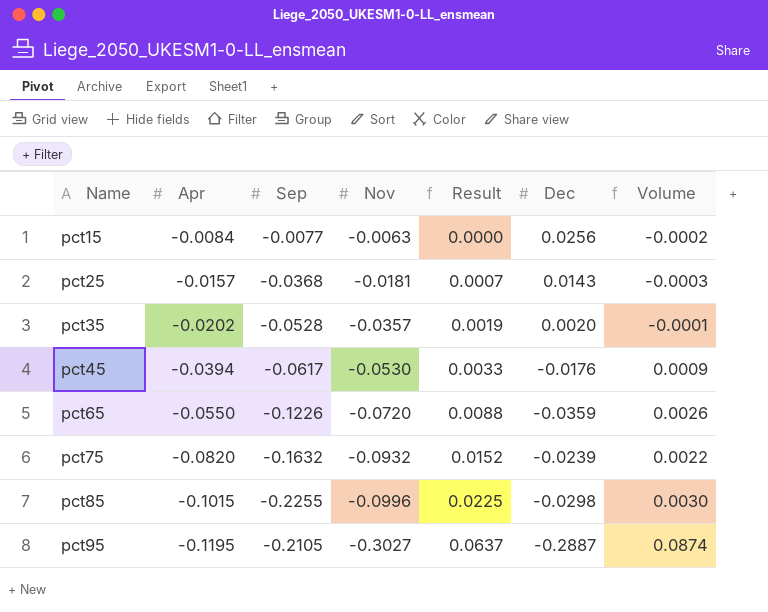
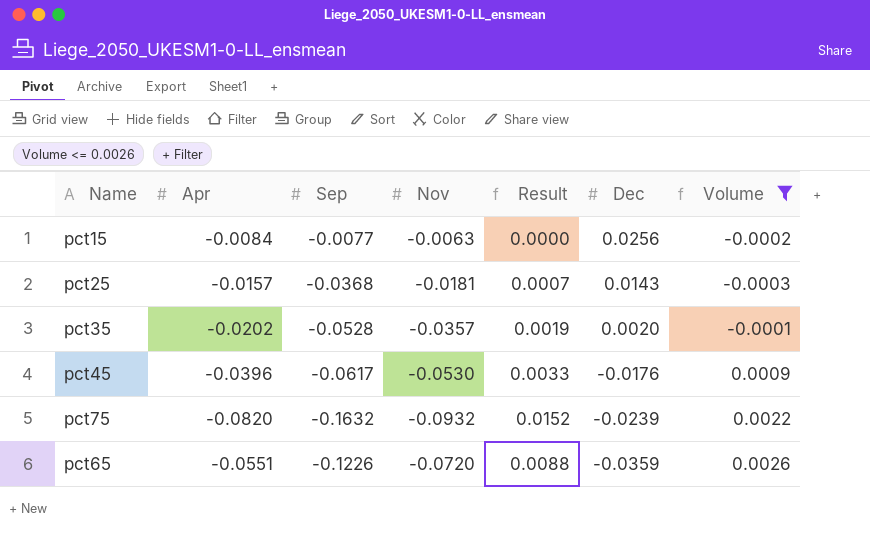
filter: none -> Volume <= 0.0026
row order: Name ascending -> Dec descending
pct45 | Apr: -0.0394 -> -0.0396
pct65 | Apr: -0.0550 -> -0.0551

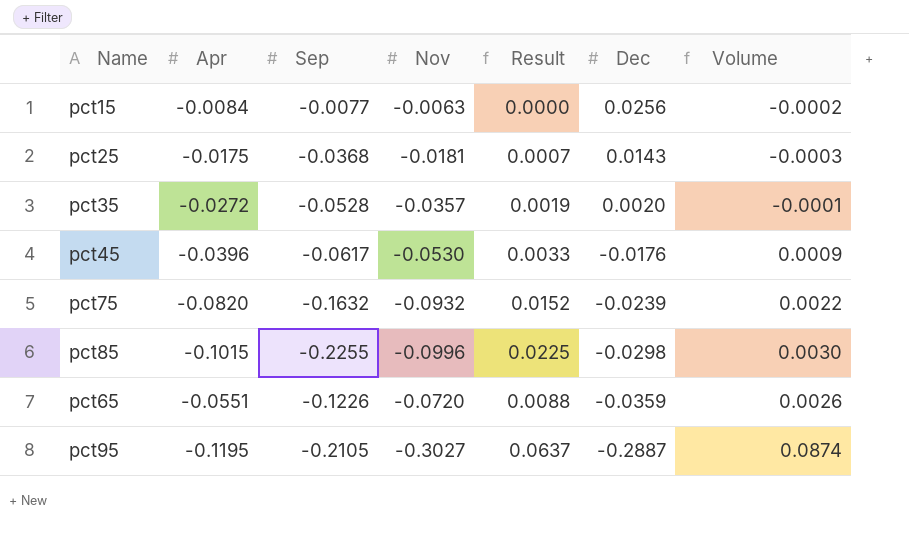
filter: Volume <= 0.0026 -> none
pct25 | Apr: -0.0157 -> -0.0175
pct35 | Apr: -0.0202 -> -0.0272

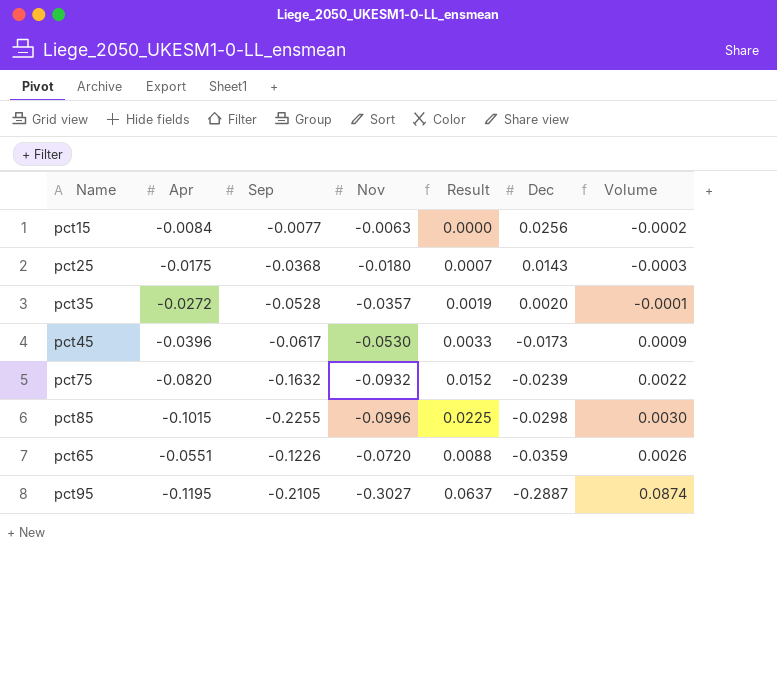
pct25 | Nov: -0.0181 -> -0.0180
pct45 | Dec: -0.0176 -> -0.0173

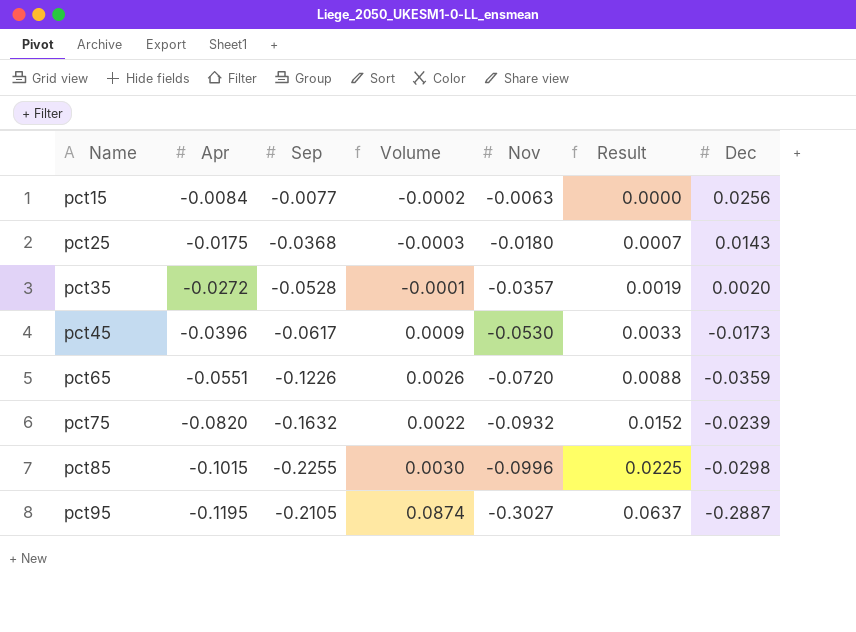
row order: Dec descending -> Name ascending
column Volume | position: 7 -> 4

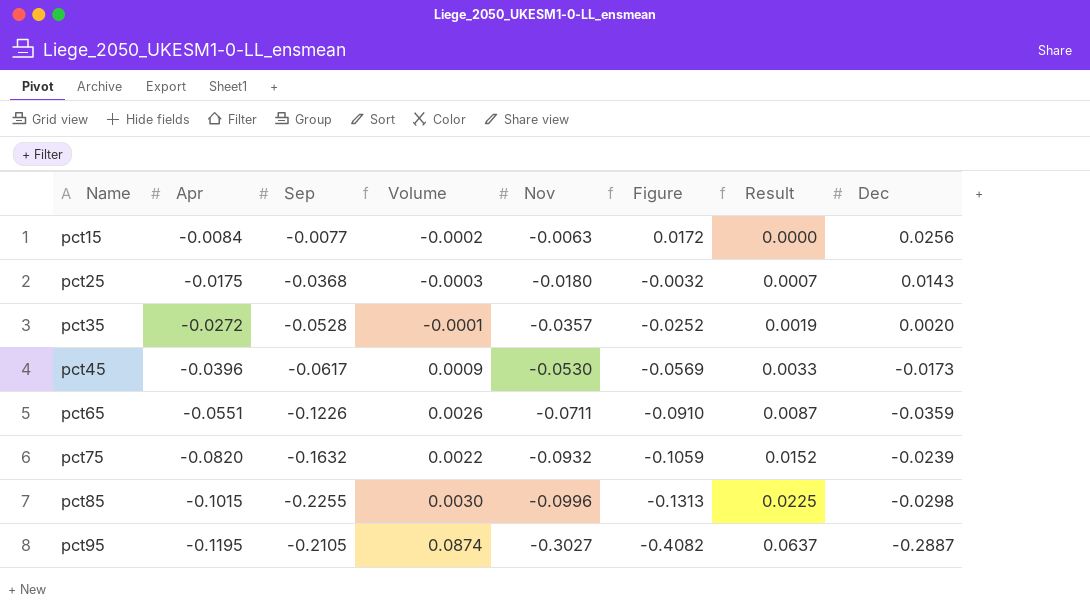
column Figure | formula: none -> [Apr] + [Dec]
pct65 | Nov: -0.0720 -> -0.0711
pct65 | Result: 0.0088 -> 0.0087

